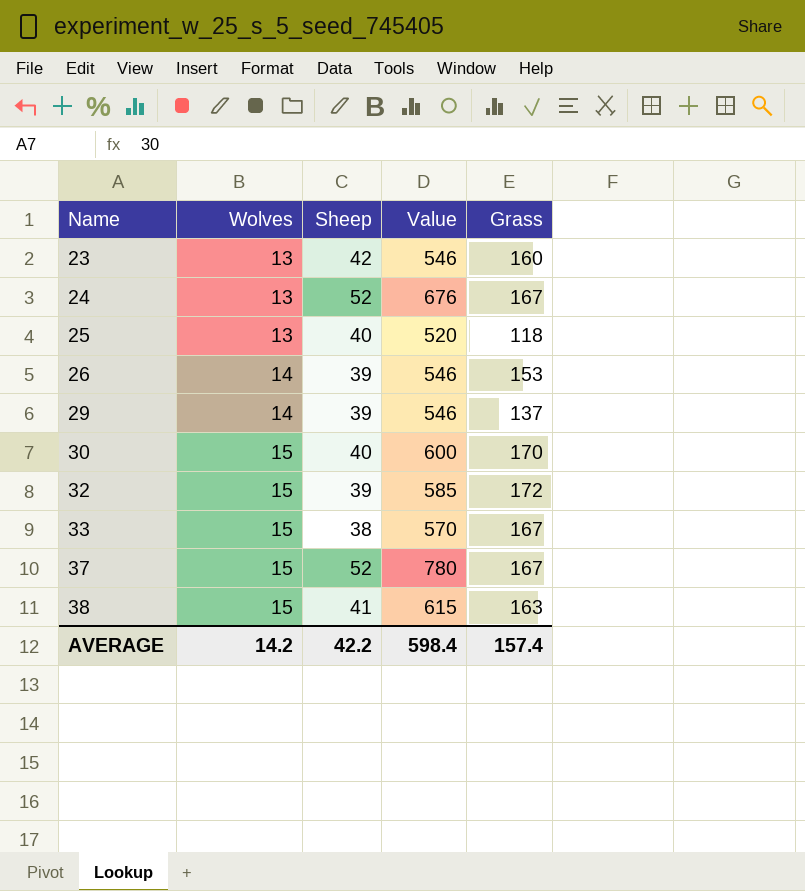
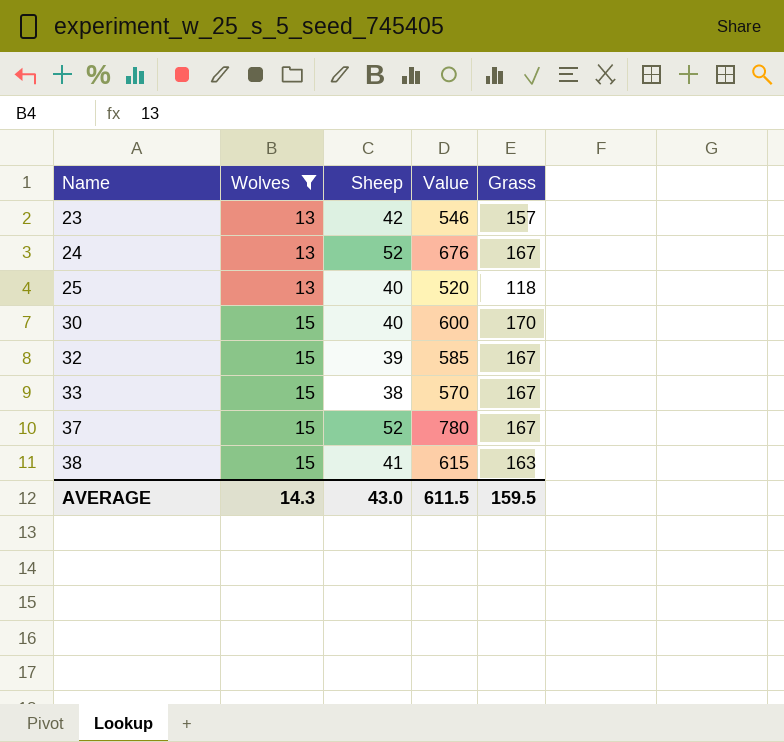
filter: none -> Wolves != 14
23 | Grass: 160 -> 157
32 | Grass: 172 -> 167
AVERAGE | Wolves: 14.2 -> 14.3
AVERAGE | Sheep: 42.2 -> 43.0
AVERAGE | Value: 598.4 -> 611.5
AVERAGE | Grass: 157.4 -> 159.5

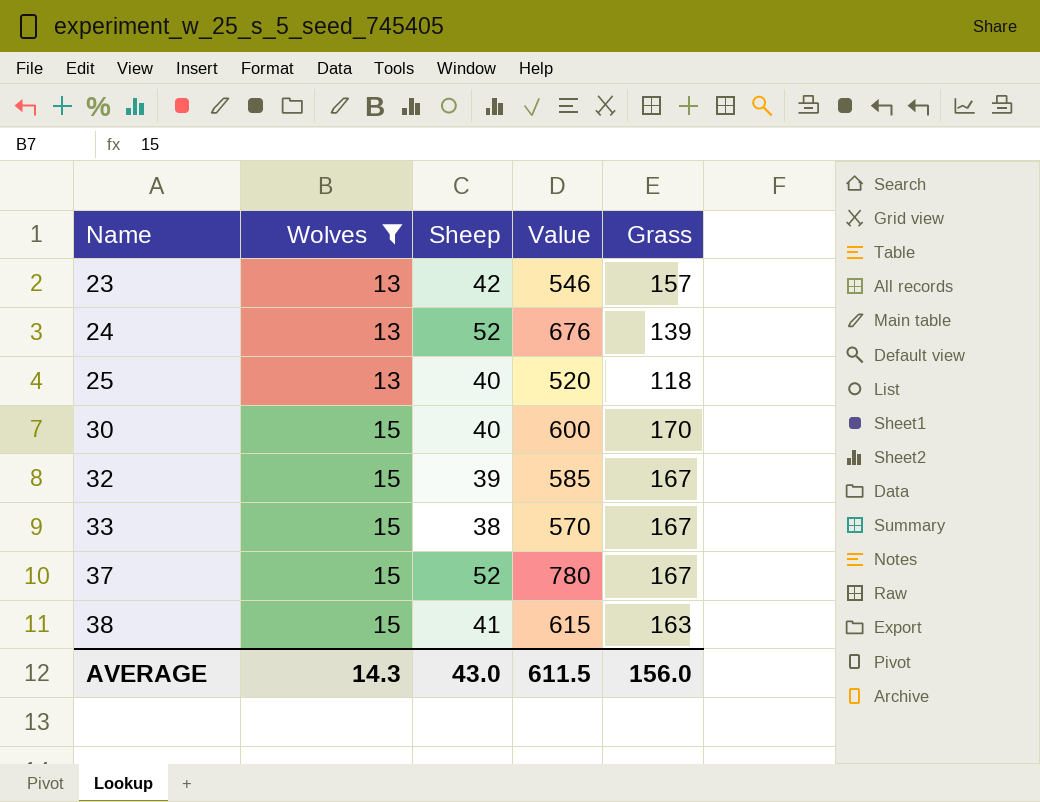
24 | Grass: 167 -> 139
AVERAGE | Grass: 159.5 -> 156.0

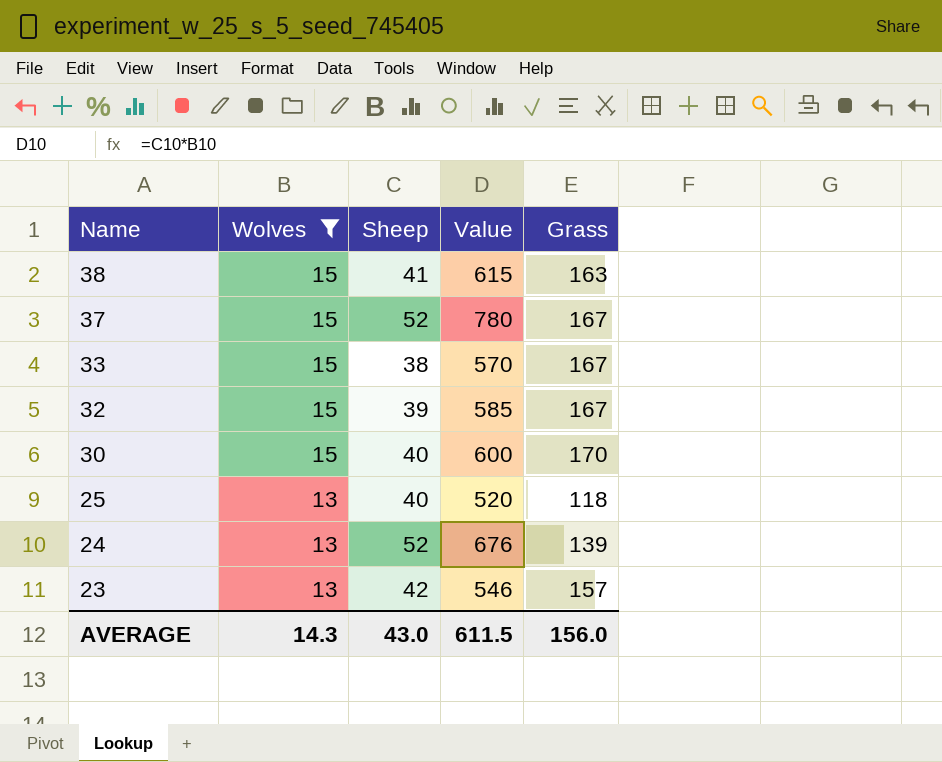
row order: Name ascending -> Name descending

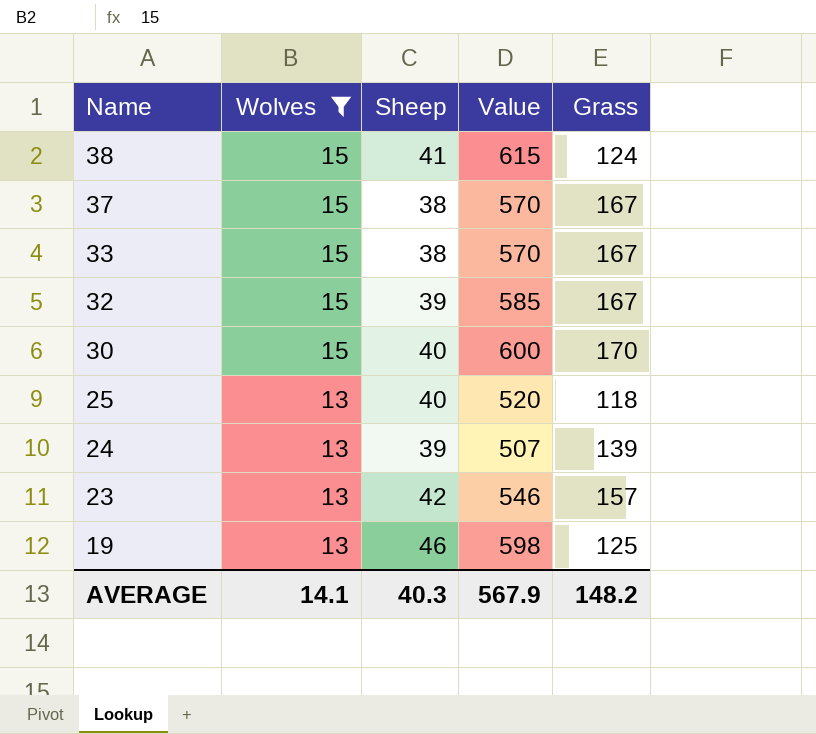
38 | Grass: 163 -> 124
37 | Sheep: 52 -> 38
37 | Value: 780 -> 570
24 | Sheep: 52 -> 39
24 | Value: 676 -> 507
row 19: none -> 13 | 46 | 598 | 125
AVERAGE | Wolves: 14.3 -> 14.1
AVERAGE | Sheep: 43.0 -> 40.3
AVERAGE | Value: 611.5 -> 567.9
AVERAGE | Grass: 156.0 -> 148.2

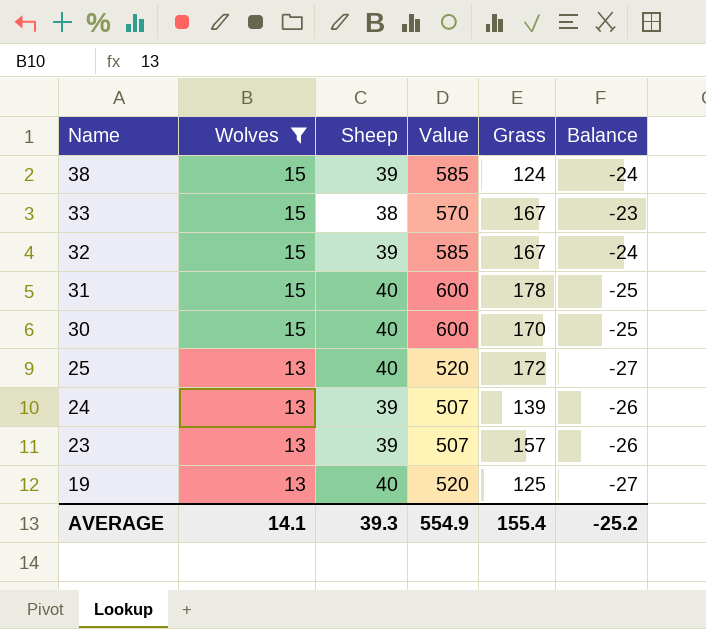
column Balance | formula: none -> [Wolves] - [Sheep]
row 37: 15 | 38 | 570 | 167 -> none
38 | Sheep: 41 -> 39
38 | Value: 615 -> 585
row 31: none -> 15 | 40 | 600 | 178 | -25
25 | Grass: 118 -> 172
23 | Sheep: 42 -> 39
23 | Value: 546 -> 507
19 | Sheep: 46 -> 40
19 | Value: 598 -> 520
AVERAGE | Sheep: 40.3 -> 39.3
AVERAGE | Value: 567.9 -> 554.9
AVERAGE | Grass: 148.2 -> 155.4

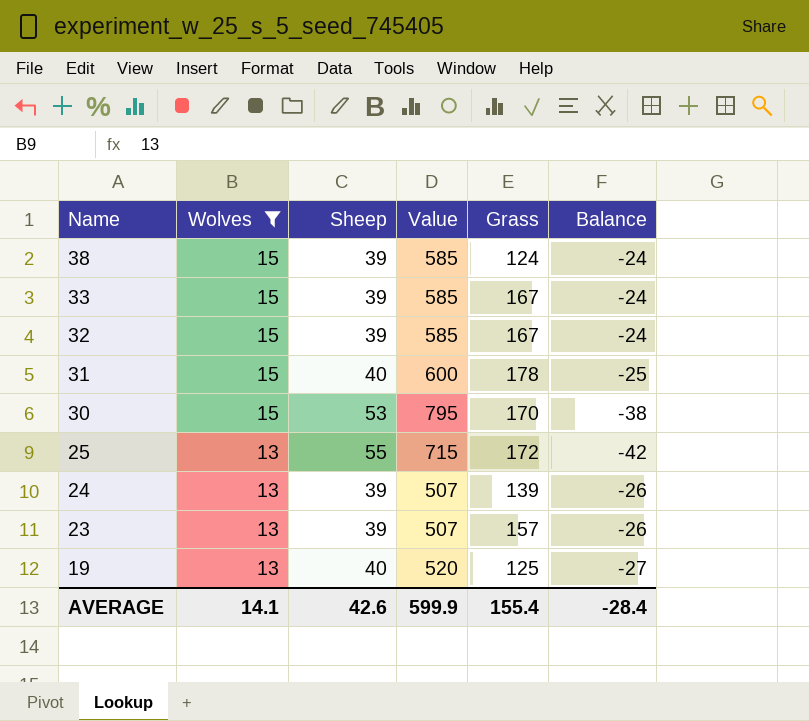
33 | Sheep: 38 -> 39
33 | Value: 570 -> 585
33 | Balance: -23 -> -24
30 | Sheep: 40 -> 53
30 | Value: 600 -> 795
30 | Balance: -25 -> -38
25 | Sheep: 40 -> 55
25 | Value: 520 -> 715
25 | Balance: -27 -> -42
AVERAGE | Sheep: 39.3 -> 42.6
AVERAGE | Value: 554.9 -> 599.9
AVERAGE | Balance: -25.2 -> -28.4

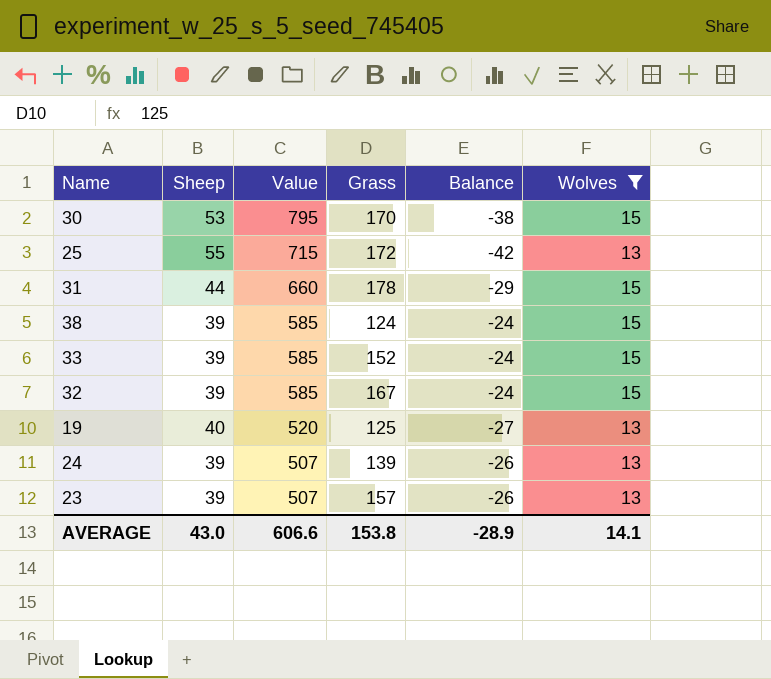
row order: Name descending -> Value descending
column Wolves | position: 2 -> 6
31 | Sheep: 40 -> 44
31 | Value: 600 -> 660
31 | Balance: -25 -> -29
33 | Grass: 167 -> 152
AVERAGE | Sheep: 42.6 -> 43.0
AVERAGE | Value: 599.9 -> 606.6
AVERAGE | Grass: 155.4 -> 153.8
AVERAGE | Balance: -28.4 -> -28.9

